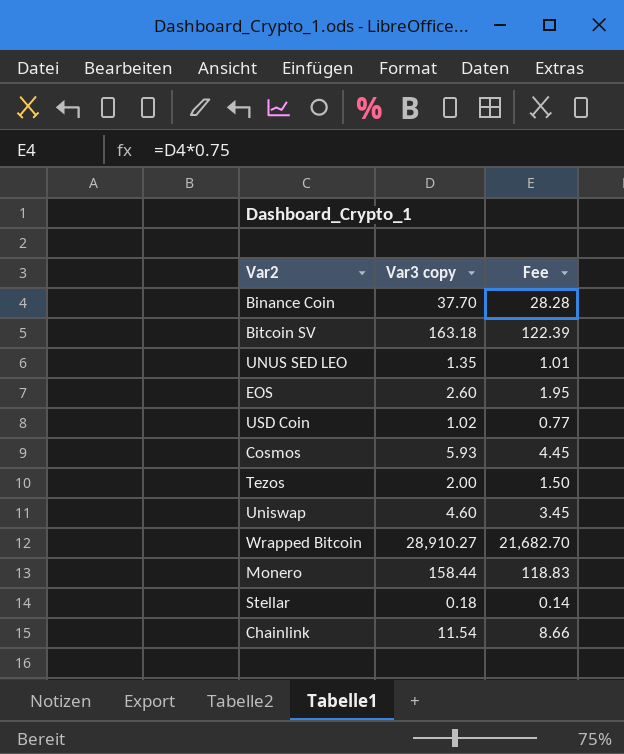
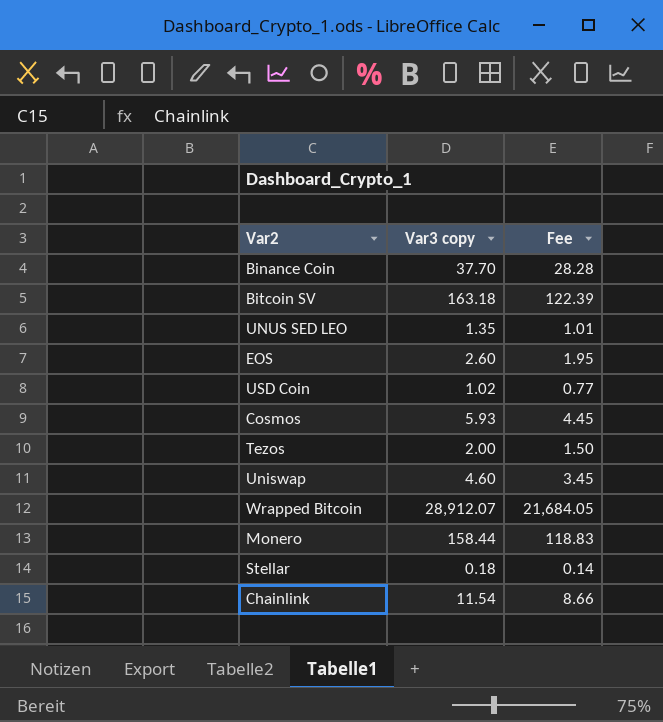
Wrapped Bitcoin | Var3 copy: 28,910.27 -> 28,912.07
Wrapped Bitcoin | Fee: 21,682.70 -> 21,684.05

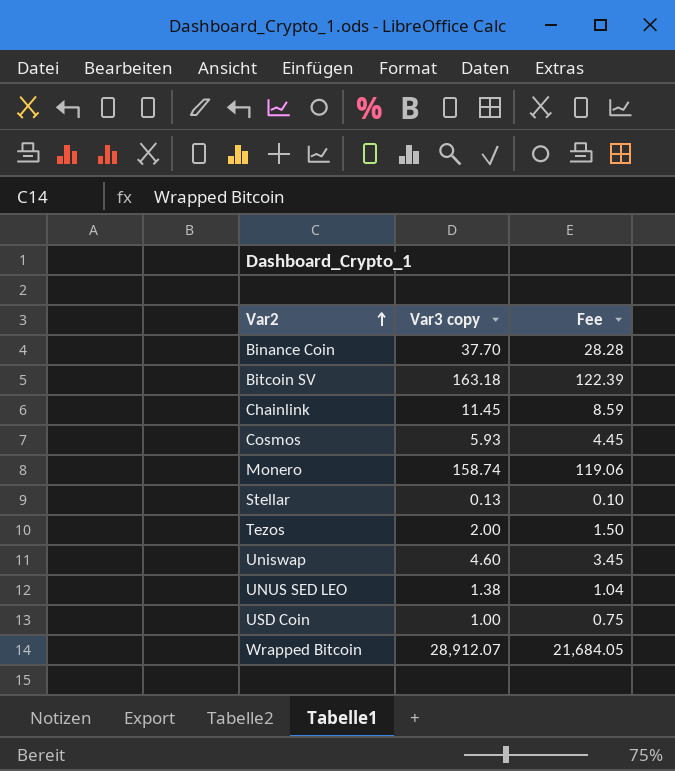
row order: none -> Var2 ascending
row EOS: 2.60 | 1.95 -> none
Chainlink | Var3 copy: 11.54 -> 11.45
Chainlink | Fee: 8.66 -> 8.59
Monero | Var3 copy: 158.44 -> 158.74
Monero | Fee: 118.83 -> 119.06
Stellar | Var3 copy: 0.18 -> 0.13
Stellar | Fee: 0.14 -> 0.10
UNUS SED LEO | Var3 copy: 1.35 -> 1.38
UNUS SED LEO | Fee: 1.01 -> 1.04
USD Coin | Var3 copy: 1.02 -> 1.00
USD Coin | Fee: 0.77 -> 0.75

